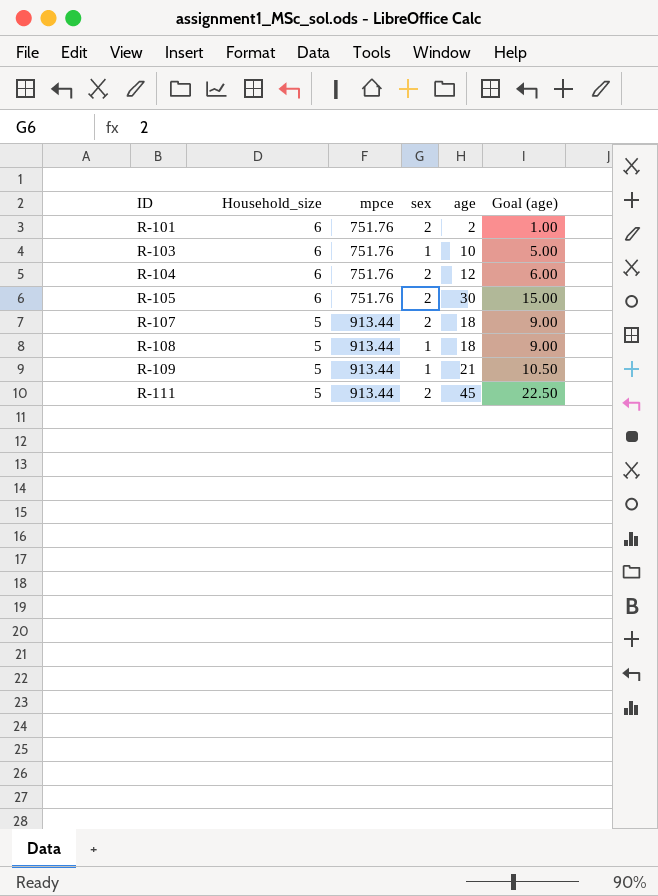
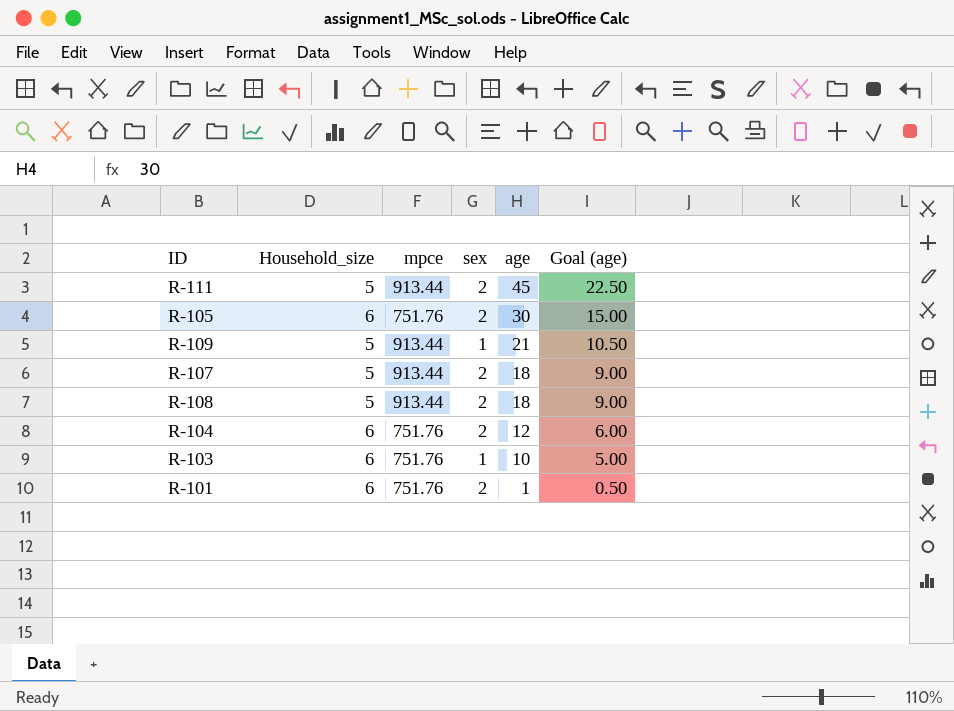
row order: ID ascending -> age descending
R-108 | sex: 1 -> 2
R-101 | age: 2 -> 1
R-101 | Goal (age): 1.00 -> 0.50

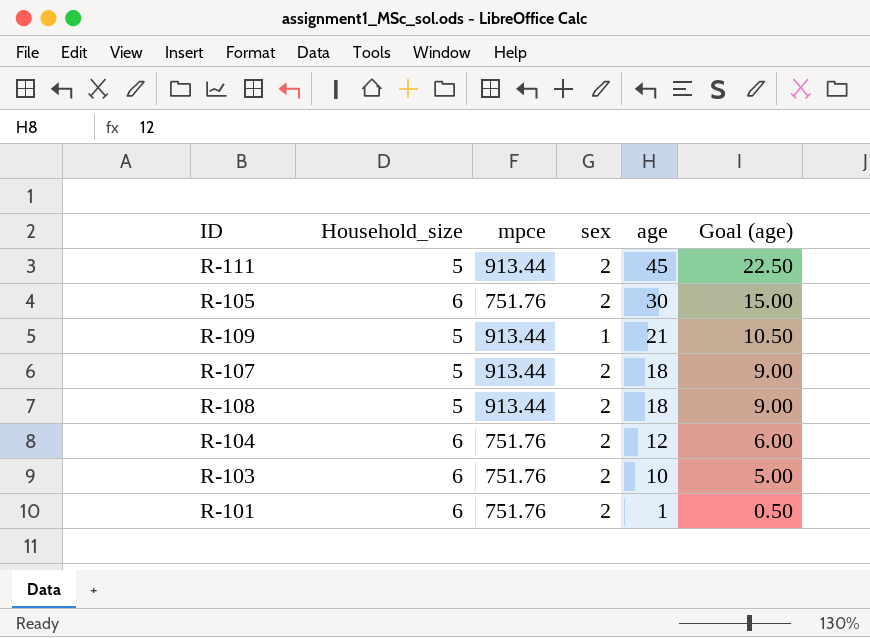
R-103 | sex: 1 -> 2

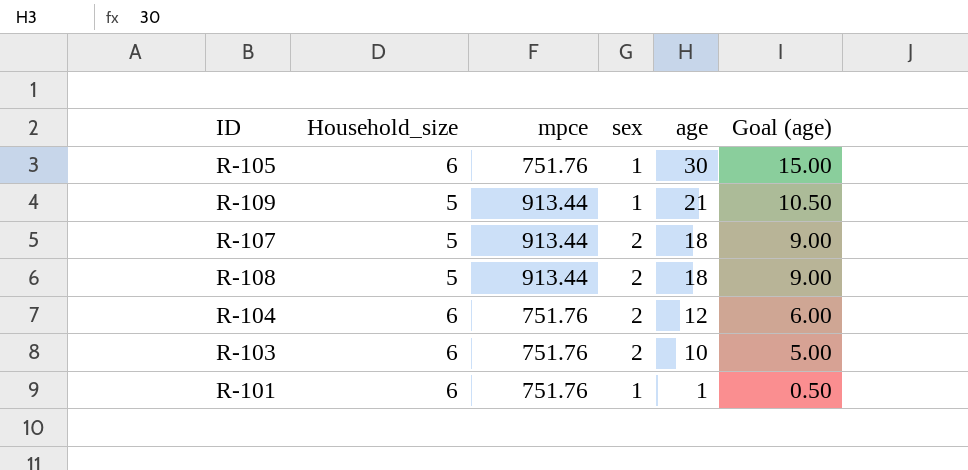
row R-111: 5 | 913.44 | 2 | 45 | 22.50 -> none
R-105 | sex: 2 -> 1
R-101 | sex: 2 -> 1

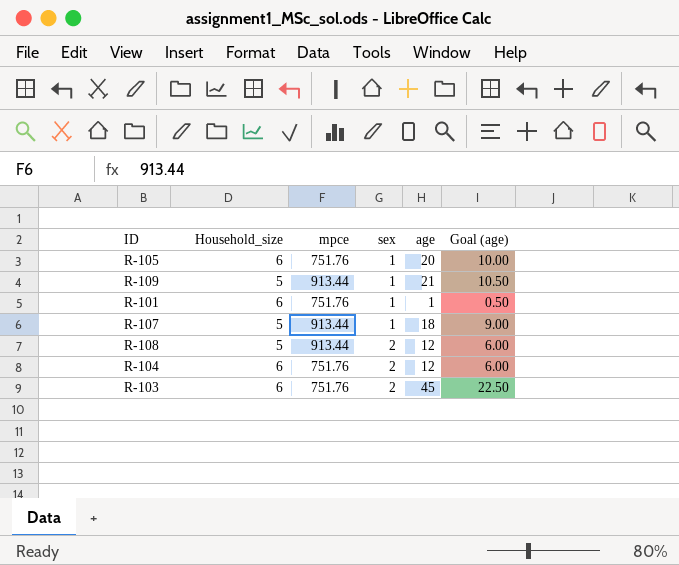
row order: age descending -> sex ascending
R-105 | age: 30 -> 20
R-105 | Goal (age): 15.00 -> 10.00
R-107 | sex: 2 -> 1
R-108 | age: 18 -> 12
R-108 | Goal (age): 9.00 -> 6.00
R-103 | age: 10 -> 45
R-103 | Goal (age): 5.00 -> 22.50

